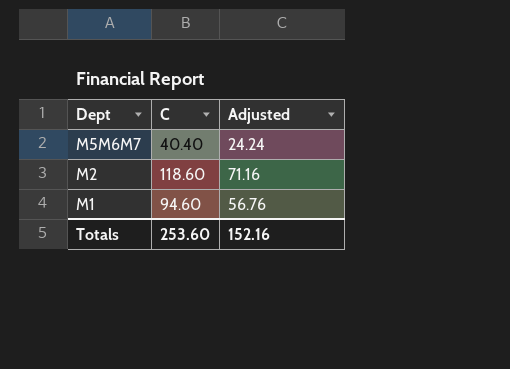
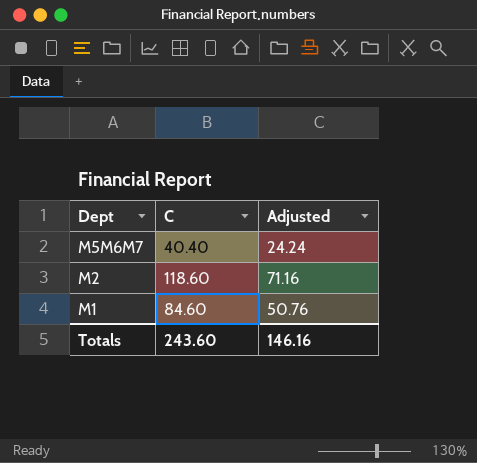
M1 | C: 94.60 -> 84.60
M1 | Adjusted: 56.76 -> 50.76
Totals | C: 253.60 -> 243.60
Totals | Adjusted: 152.16 -> 146.16

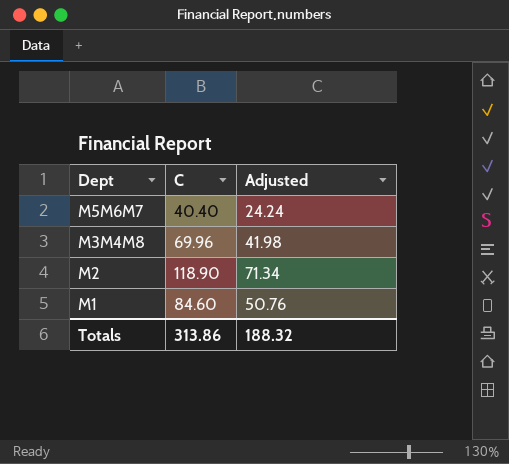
row M3M4M8: none -> 69.96 | 41.98
M2 | C: 118.60 -> 118.90
M2 | Adjusted: 71.16 -> 71.34
Totals | C: 243.60 -> 313.86
Totals | Adjusted: 146.16 -> 188.32

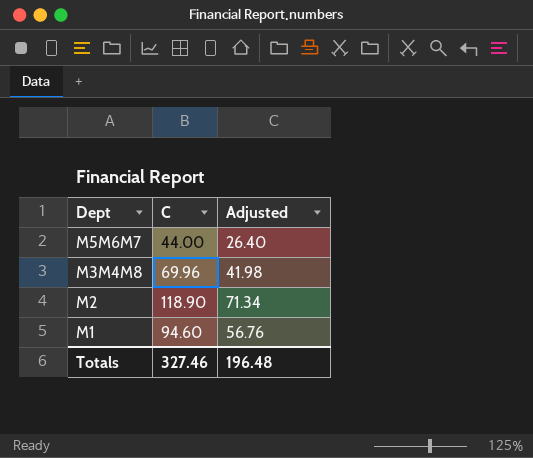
M5M6M7 | C: 40.40 -> 44.00
M5M6M7 | Adjusted: 24.24 -> 26.40
M1 | C: 84.60 -> 94.60
M1 | Adjusted: 50.76 -> 56.76
Totals | C: 313.86 -> 327.46
Totals | Adjusted: 188.32 -> 196.48

